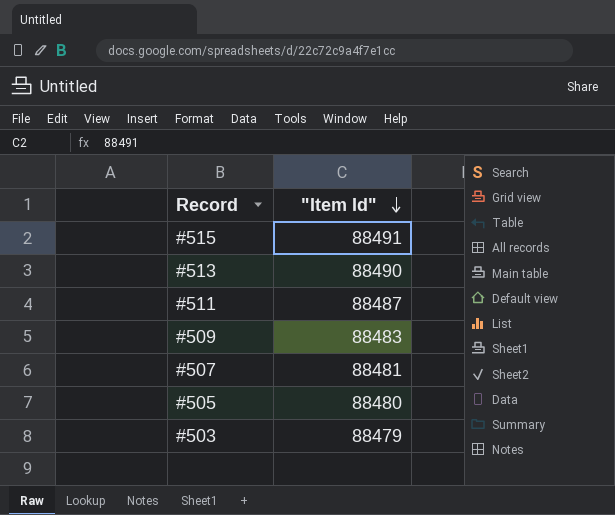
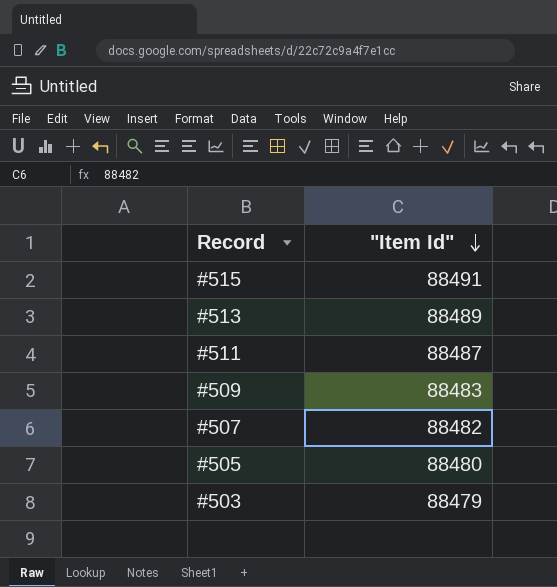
#513 | "Item Id": 88490 -> 88489
#507 | "Item Id": 88481 -> 88482

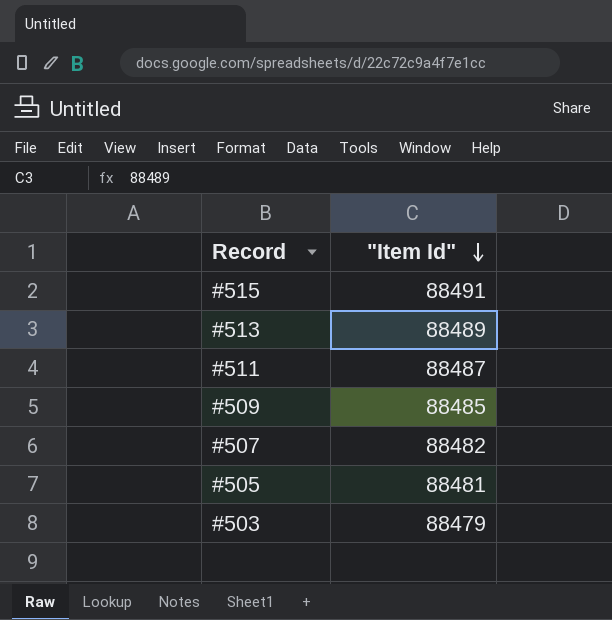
#509 | "Item Id": 88483 -> 88485
#505 | "Item Id": 88480 -> 88481

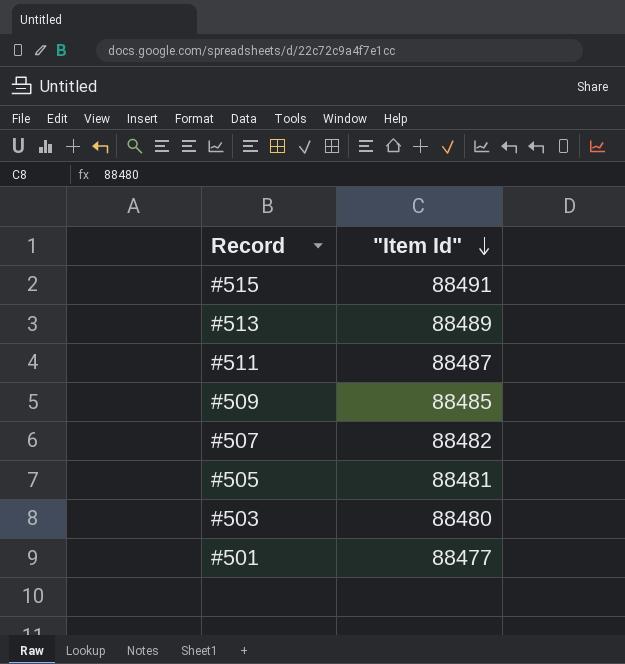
#503 | "Item Id": 88479 -> 88480
row #501: none -> 88477

